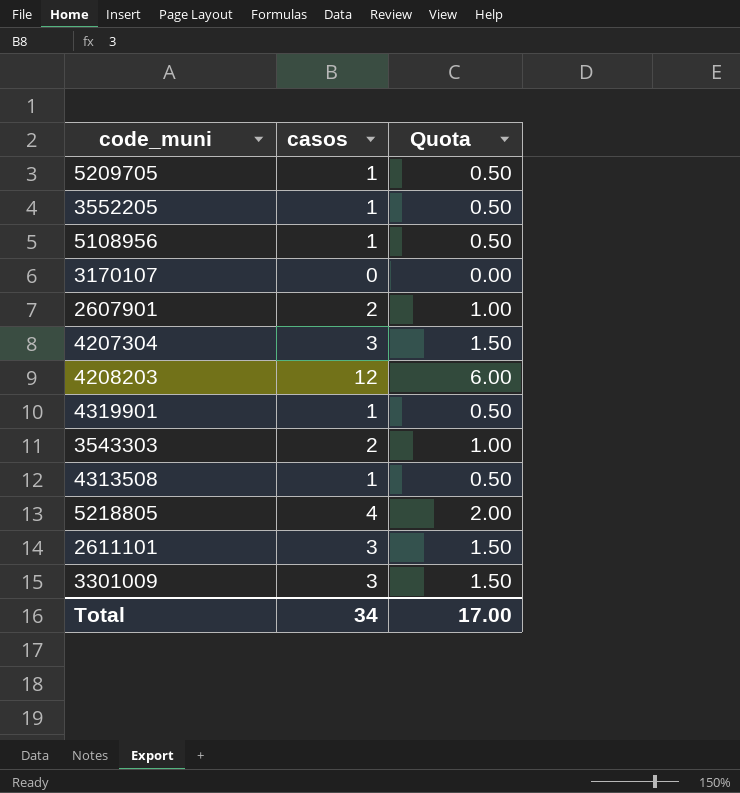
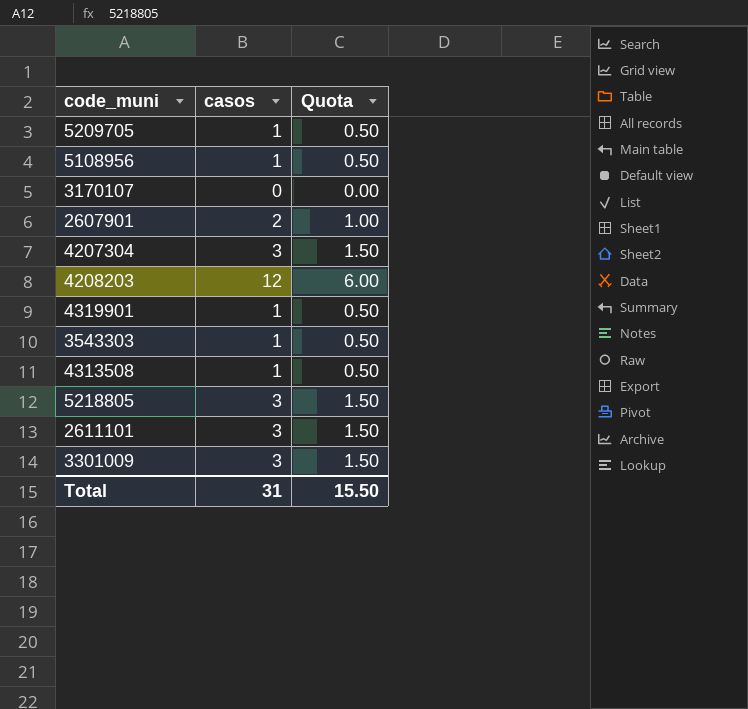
row 3552205: 1 | 0.50 -> none
3543303 | casos: 2 -> 1
3543303 | Quota: 1.00 -> 0.50
5218805 | casos: 4 -> 3
5218805 | Quota: 2.00 -> 1.50
Total | casos: 34 -> 31
Total | Quota: 17.00 -> 15.50

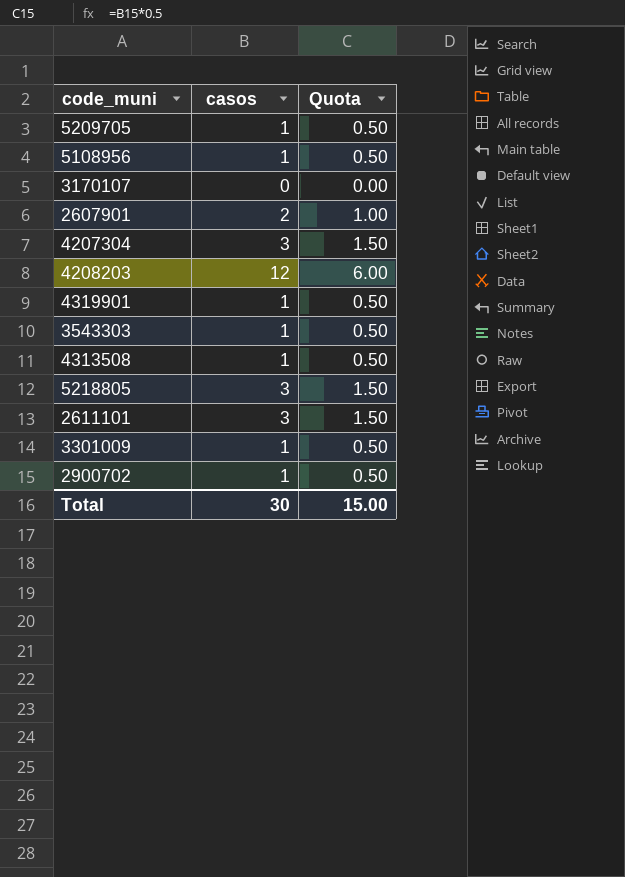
3301009 | casos: 3 -> 1
3301009 | Quota: 1.50 -> 0.50
row 2900702: none -> 1 | 0.50
Total | casos: 31 -> 30
Total | Quota: 15.50 -> 15.00

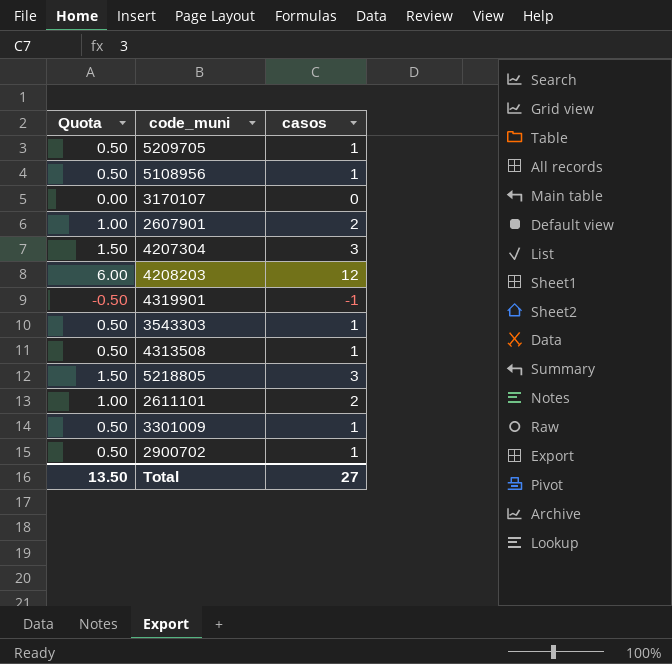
column Quota | position: 3 -> 1
4319901 | Quota: 0.50 -> -0.50
4319901 | casos: 1 -> -1
2611101 | Quota: 1.50 -> 1.00
2611101 | casos: 3 -> 2
Total | Quota: 15.00 -> 13.50
Total | casos: 30 -> 27

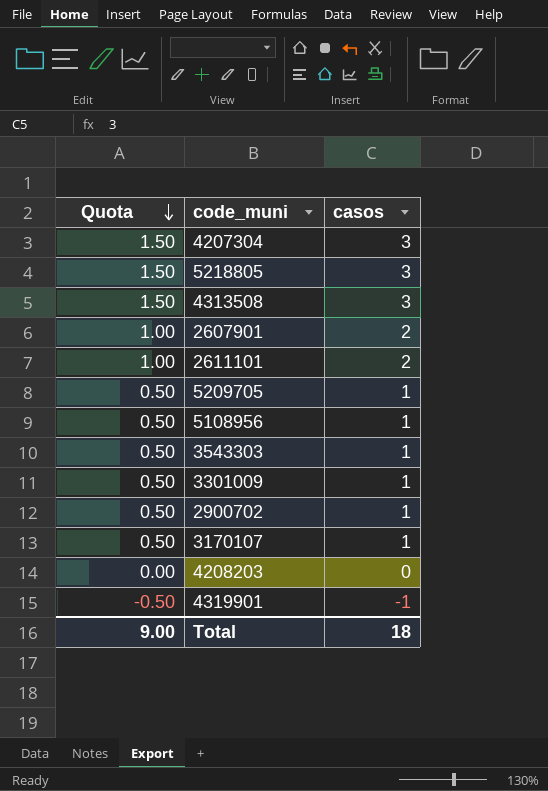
row order: none -> Quota descending
4313508 | Quota: 0.50 -> 1.50
4313508 | casos: 1 -> 3
3170107 | Quota: 0.00 -> 0.50
3170107 | casos: 0 -> 1
4208203 | Quota: 6.00 -> 0.00
4208203 | casos: 12 -> 0
Total | Quota: 13.50 -> 9.00
Total | casos: 27 -> 18

